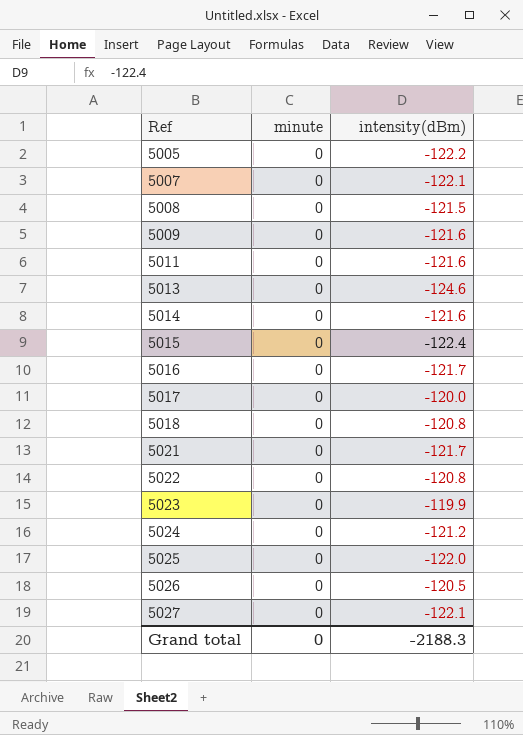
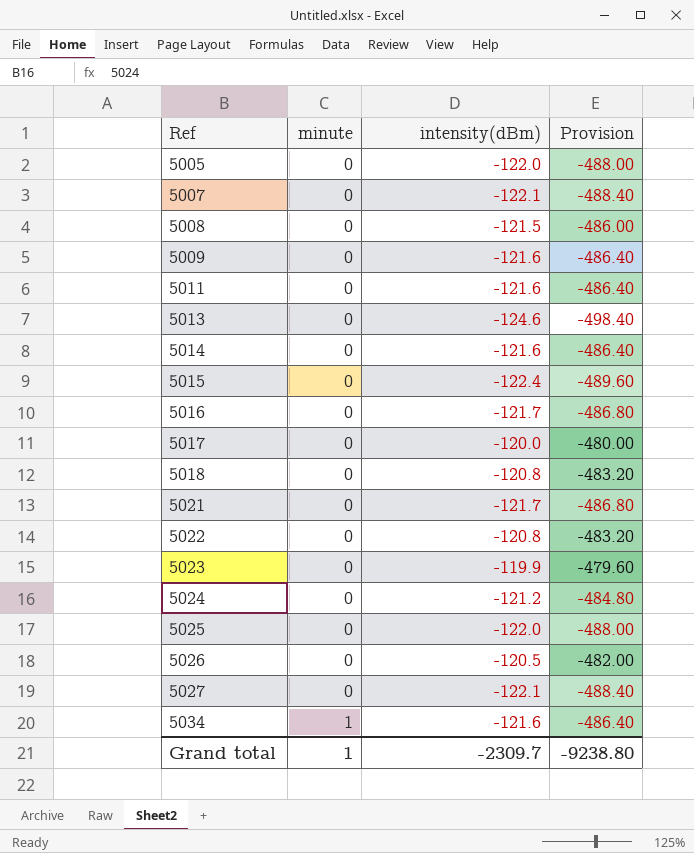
column Provision | formula: none -> [intensity(dBm)] * 4
5005 | intensity(dBm): -122.2 -> -122.0
row 5034: none -> 1 | -121.6 | -486.40
Grand total | minute: 0 -> 1
Grand total | intensity(dBm): -2188.3 -> -2309.7

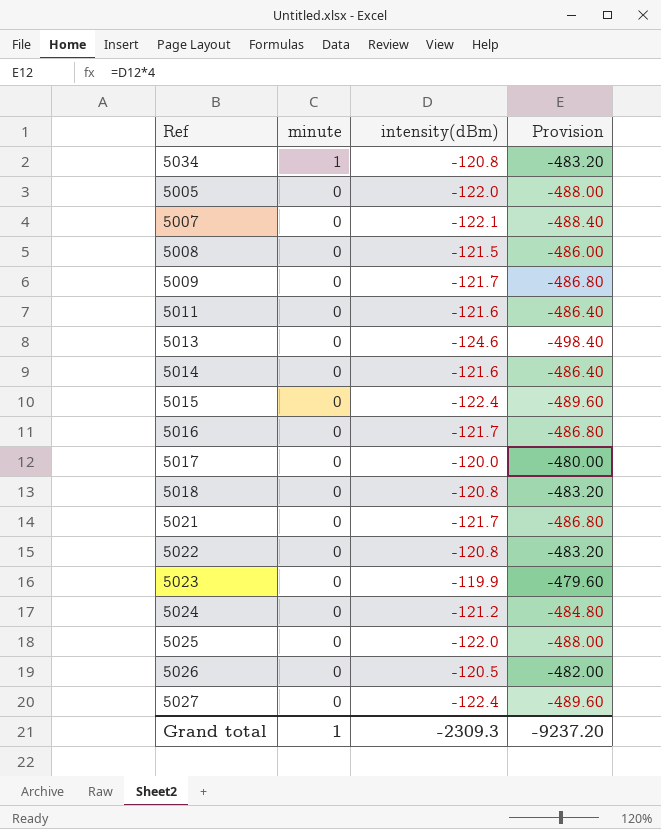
row order: Ref ascending -> minute descending
5034 | intensity(dBm): -121.6 -> -120.8
5034 | Provision: -486.40 -> -483.20
5009 | intensity(dBm): -121.6 -> -121.7
5009 | Provision: -486.40 -> -486.80
5027 | intensity(dBm): -122.1 -> -122.4
5027 | Provision: -488.40 -> -489.60
Grand total | intensity(dBm): -2309.7 -> -2309.3
Grand total | Provision: -9238.80 -> -9237.20

